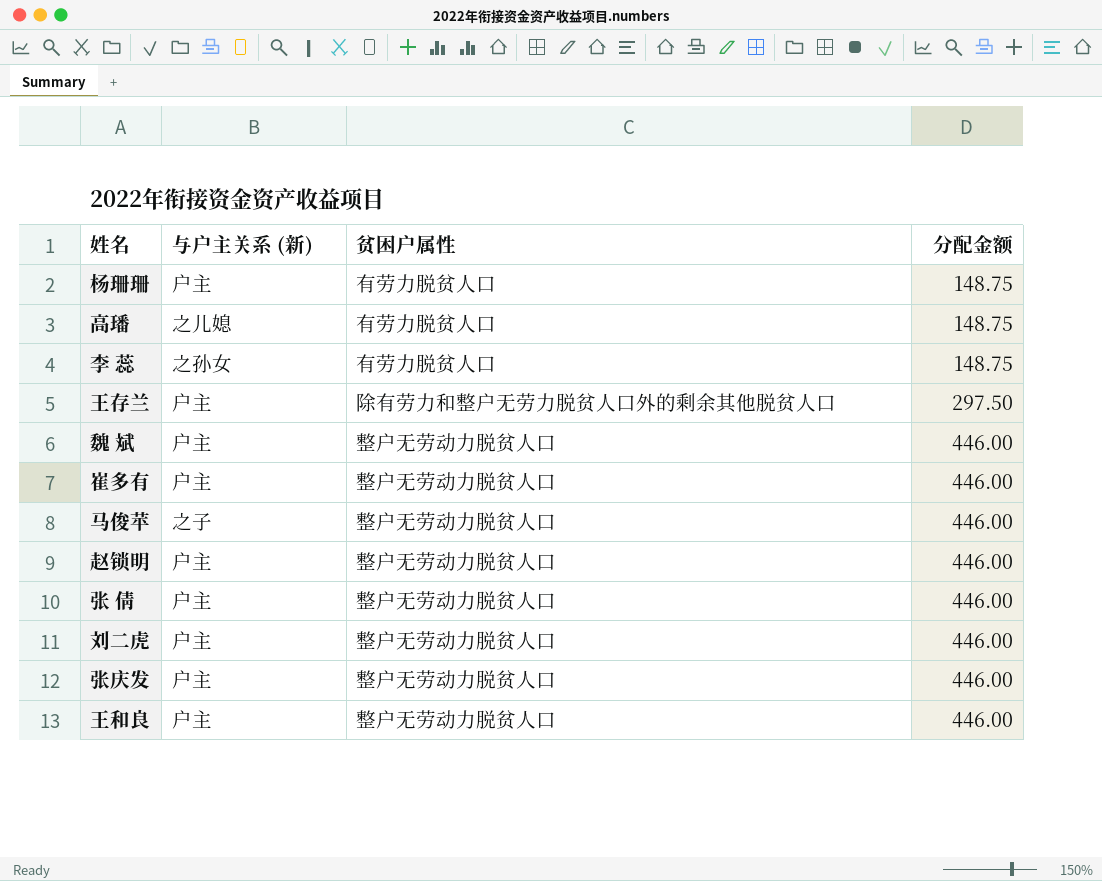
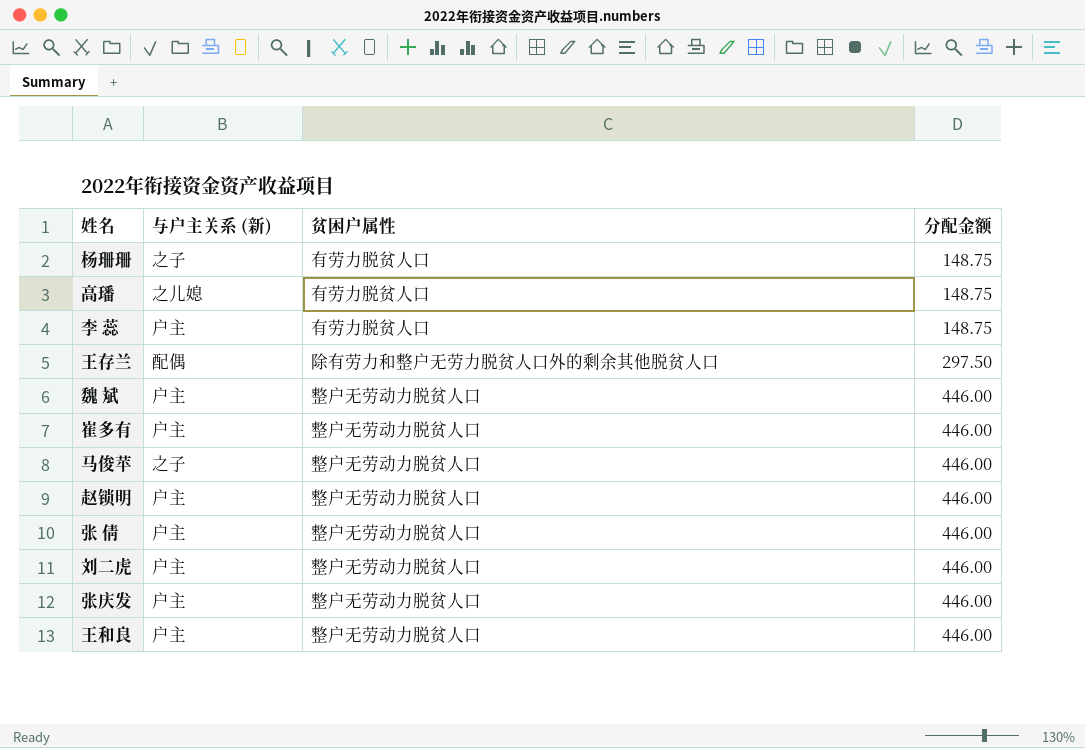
杨珊珊 | 与户主关系 (新): 户主 -> 之子
李 蕊 | 与户主关系 (新): 之孙女 -> 户主
王存兰 | 与户主关系 (新): 户主 -> 配偶

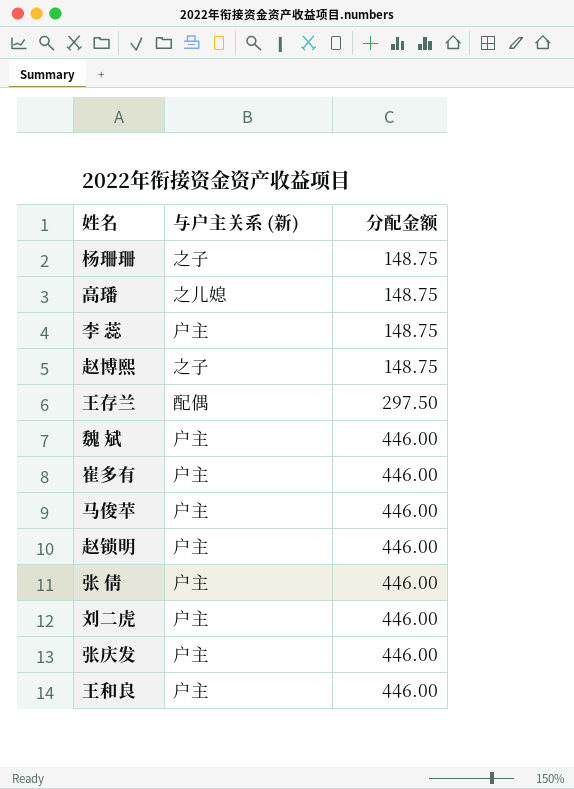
column 贫困户属性 | position: 3 -> none
row 赵博熙: none -> 之子 | 148.75
马俊苹 | 与户主关系 (新): 之子 -> 户主

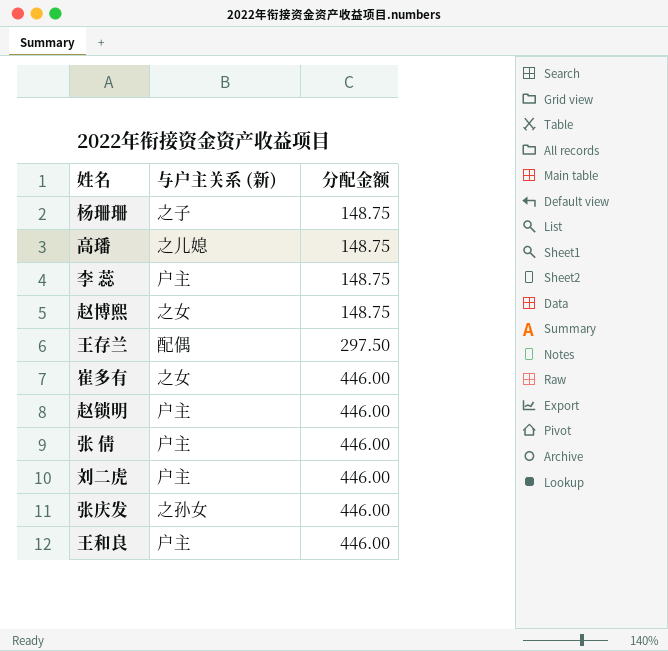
row 魏 斌: 户主 | 446.00 -> none
row 马俊苹: 户主 | 446.00 -> none
赵博熙 | 与户主关系 (新): 之子 -> 之女
崔多有 | 与户主关系 (新): 户主 -> 之女
张庆发 | 与户主关系 (新): 户主 -> 之孙女

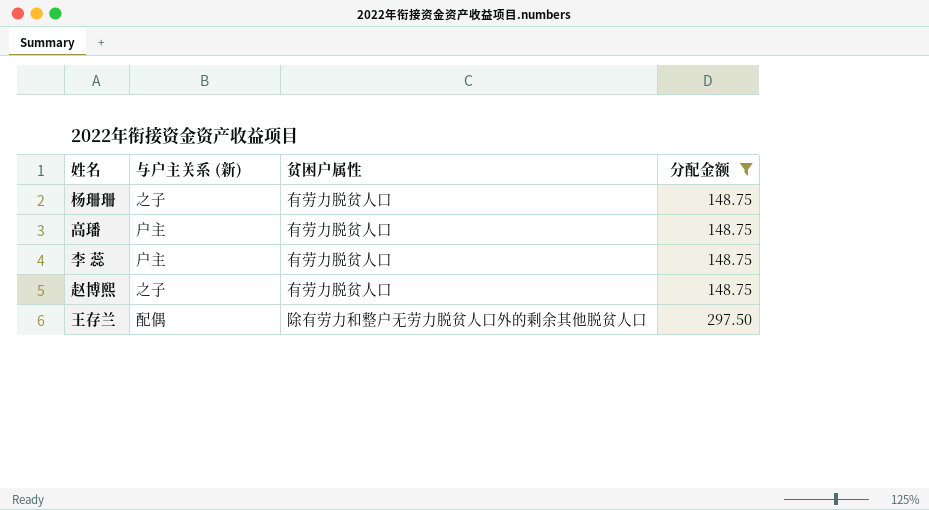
filter: none -> 分配金额 != 446.00
column 贫困户属性 | position: none -> 3
高璠 | 与户主关系 (新): 之儿媳 -> 户主
赵博熙 | 与户主关系 (新): 之女 -> 之子

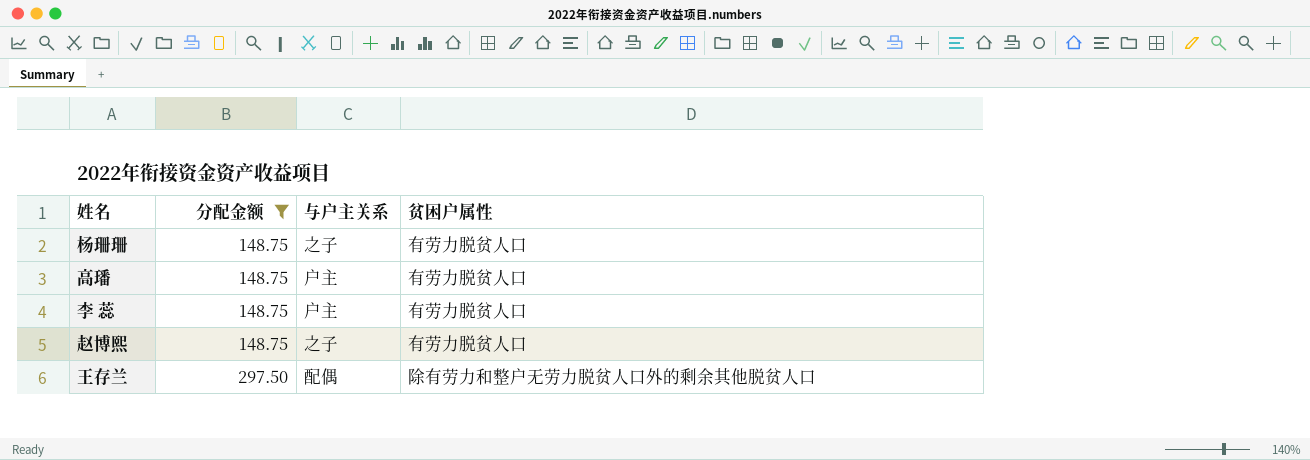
column 分配金额 | position: 4 -> 2
column name: 与户主关系 (新) -> 与户主关系

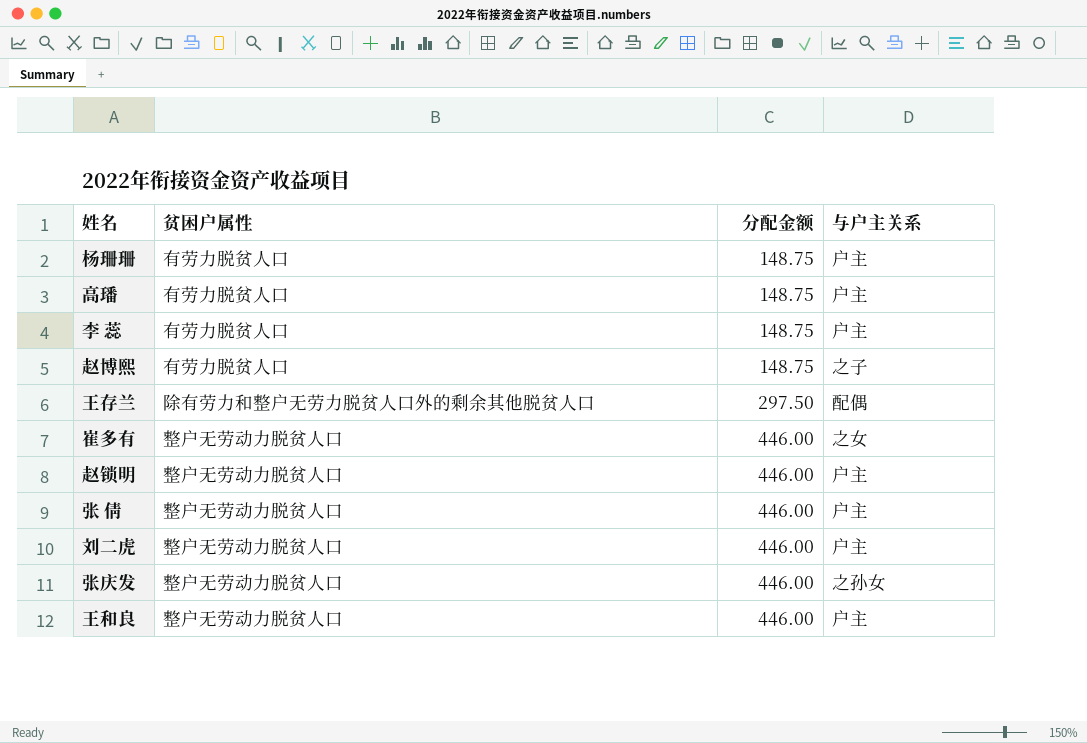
filter: 分配金额 != 446.00 -> none
column 贫困户属性 | position: 4 -> 2
杨珊珊 | 与户主关系: 之子 -> 户主

